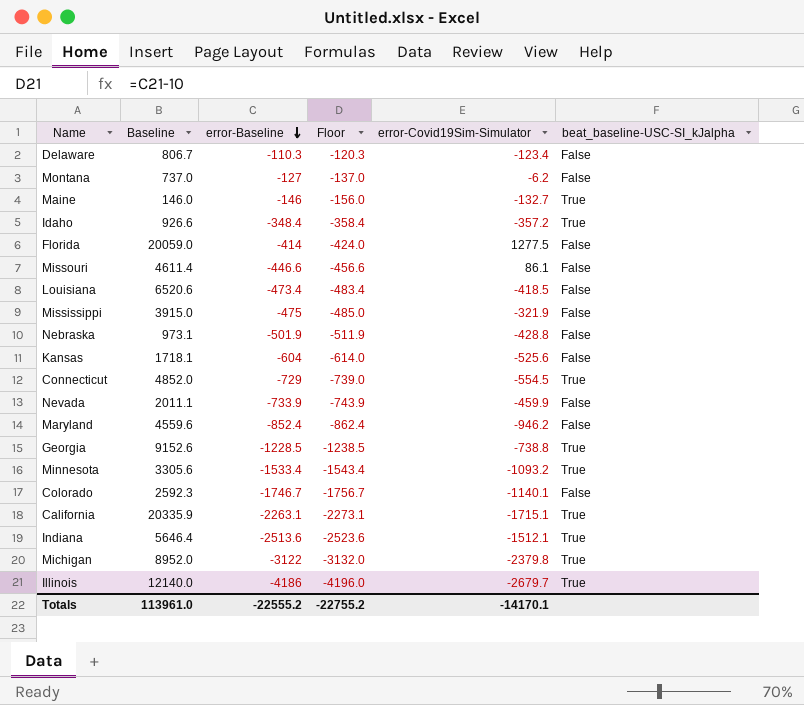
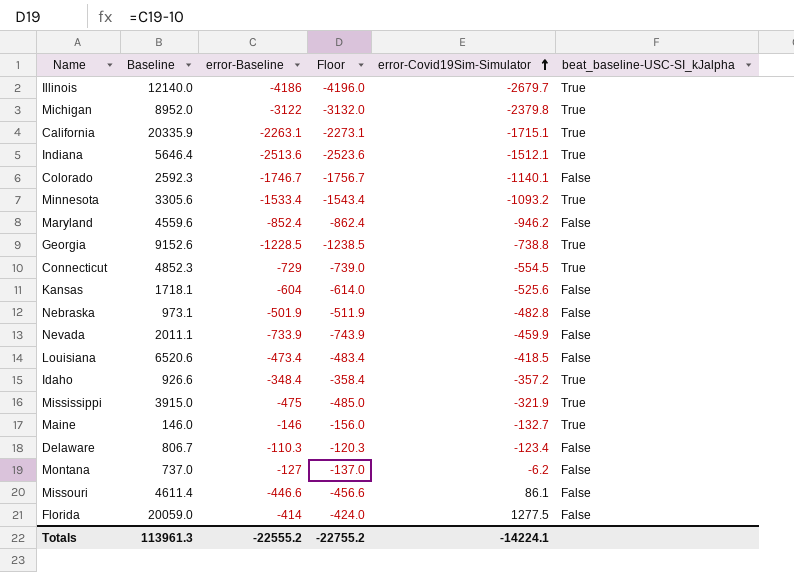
row order: error-Baseline descending -> error-Covid19Sim-Simulator ascending
Connecticut | Baseline: 4852.0 -> 4852.3
Nebraska | error-Covid19Sim-Simulator: -428.8 -> -482.8
Mississippi | beat_baseline-USC-SI_kJalpha: False -> True
Totals | Baseline: 113961.0 -> 113961.3
Totals | error-Covid19Sim-Simulator: -14170.1 -> -14224.1

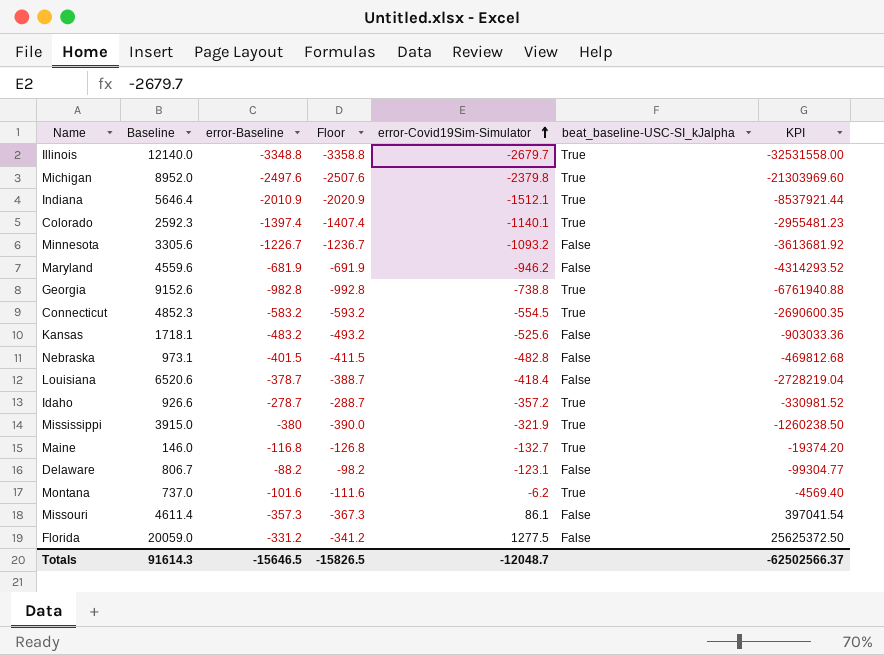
column KPI | formula: none -> [Baseline] * [error-Covid19Sim-Simulator]
row California: 20335.9 | -2263.1 | -2273.1 | -1715.1 | True -> none
row Nevada: 2011.1 | -733.9 | -743.9 | -459.9 | False -> none
Illinois | error-Baseline: -4186 -> -3348.8
Illinois | Floor: -4196.0 -> -3358.8
Michigan | error-Baseline: -3122 -> -2497.6
Michigan | Floor: -3132.0 -> -2507.6
Indiana | error-Baseline: -2513.6 -> -2010.9
Indiana | Floor: -2523.6 -> -2020.9
Colorado | error-Baseline: -1746.7 -> -1397.4
Colorado | Floor: -1756.7 -> -1407.4
Colorado | beat_baseline-USC-SI_kJalpha: False -> True
Minnesota | error-Baseline: -1533.4 -> -1226.7
Minnesota | Floor: -1543.4 -> -1236.7
Minnesota | beat_baseline-USC-SI_kJalpha: True -> False
Maryland | error-Baseline: -852.4 -> -681.9
Maryland | Floor: -862.4 -> -691.9
Georgia | error-Baseline: -1228.5 -> -982.8
Georgia | Floor: -1238.5 -> -992.8
Connecticut | error-Baseline: -729 -> -583.2
Connecticut | Floor: -739.0 -> -593.2
Kansas | error-Baseline: -604 -> -483.2
Kansas | Floor: -614.0 -> -493.2
Nebraska | error-Baseline: -501.9 -> -401.5
Nebraska | Floor: -511.9 -> -411.5
Louisiana | error-Baseline: -473.4 -> -378.7
Louisiana | Floor: -483.4 -> -388.7
Louisiana | error-Covid19Sim-Simulator: -418.5 -> -418.4
Idaho | error-Baseline: -348.4 -> -278.7
Idaho | Floor: -358.4 -> -288.7
Mississippi | error-Baseline: -475 -> -380
Mississippi | Floor: -485.0 -> -390.0
Maine | error-Baseline: -146 -> -116.8
Maine | Floor: -156.0 -> -126.8
Delaware | error-Baseline: -110.3 -> -88.2
Delaware | Floor: -120.3 -> -98.2
Delaware | error-Covid19Sim-Simulator: -123.4 -> -123.1
Montana | error-Baseline: -127 -> -101.6
Montana | Floor: -137.0 -> -111.6
Montana | beat_baseline-USC-SI_kJalpha: False -> True
Missouri | error-Baseline: -446.6 -> -357.3
Missouri | Floor: -456.6 -> -367.3
Florida | error-Baseline: -414 -> -331.2
Florida | Floor: -424.0 -> -341.2
Totals | Baseline: 113961.3 -> 91614.3
Totals | error-Baseline: -22555.2 -> -15646.5
Totals | Floor: -22755.2 -> -15826.5
Totals | error-Covid19Sim-Simulator: -14224.1 -> -12048.7

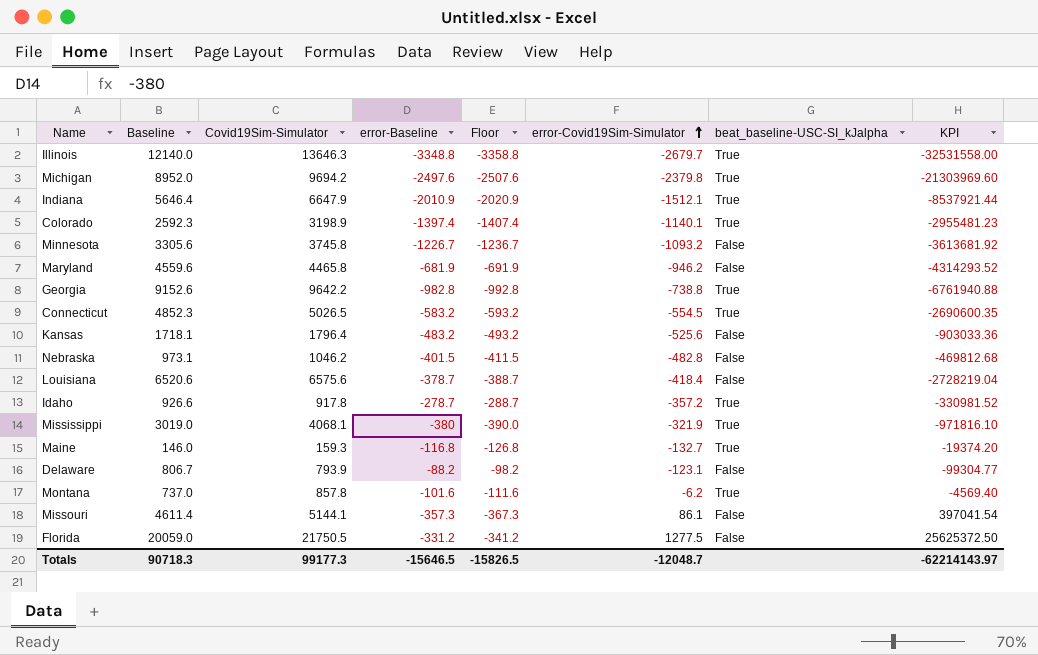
column Covid19Sim-Simulator | position: none -> 3
Mississippi | Baseline: 3915.0 -> 3019.0
Mississippi | KPI: -1260238.50 -> -971816.10
Totals | Baseline: 91614.3 -> 90718.3
Totals | KPI: -62502566.37 -> -62214143.97

